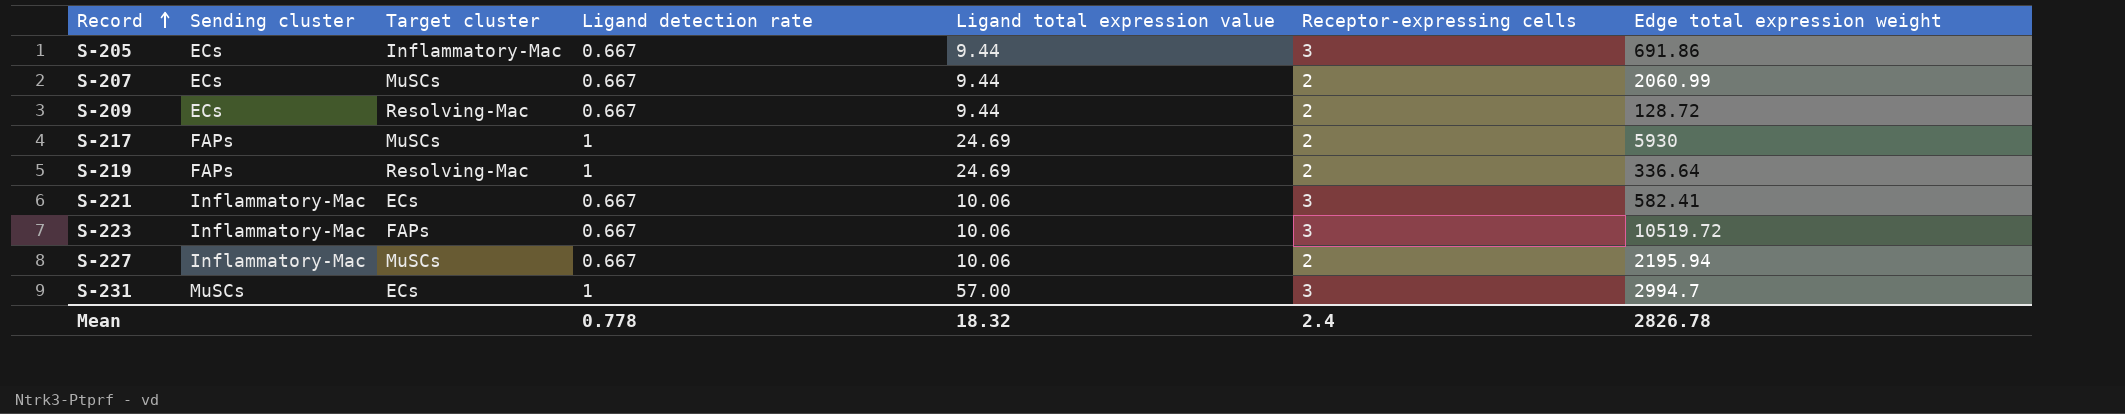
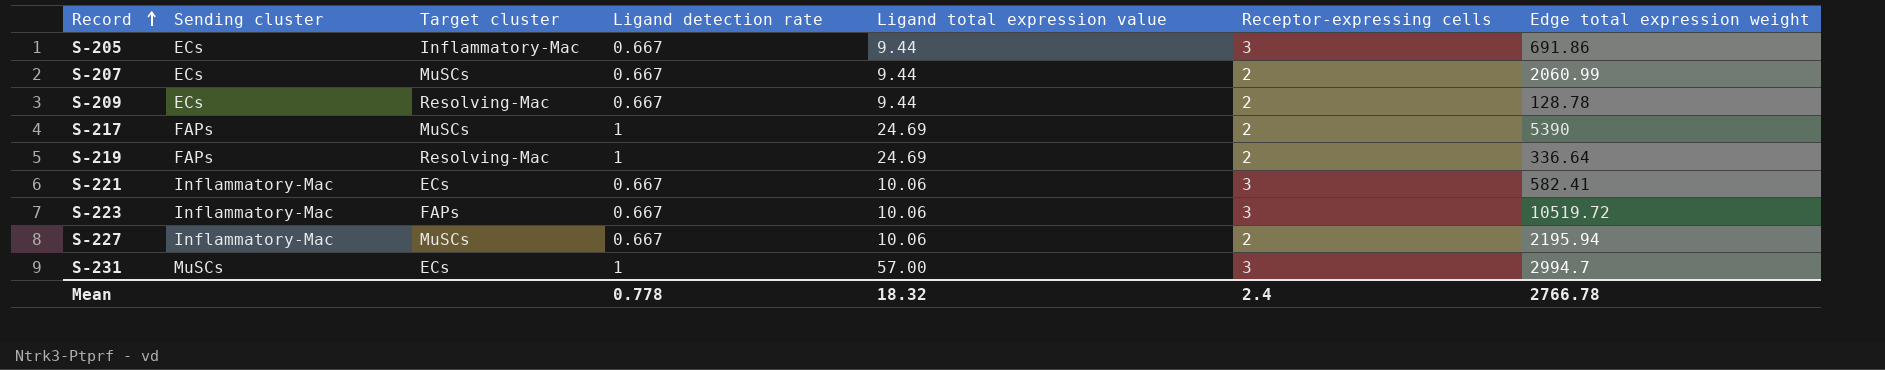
S-209 | Edge total expression weight: 128.72 -> 128.78
S-217 | Edge total expression weight: 5930 -> 5390
Mean | Edge total expression weight: 2826.78 -> 2766.78

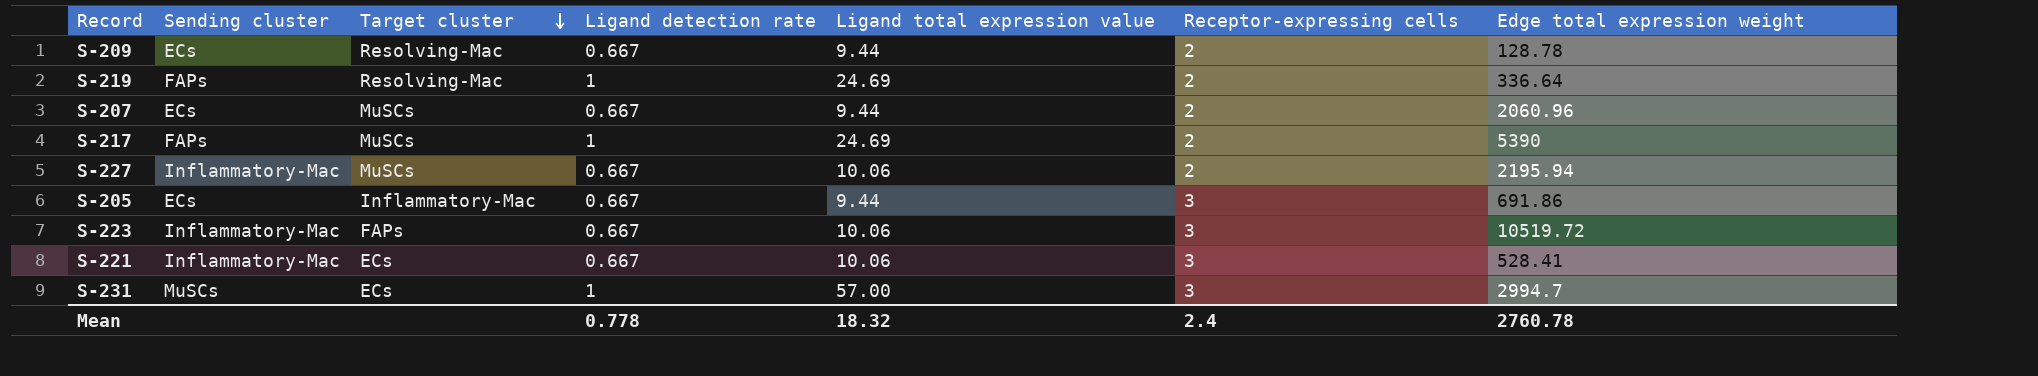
row order: Record ascending -> Target cluster descending
S-207 | Edge total expression weight: 2060.99 -> 2060.96
S-221 | Edge total expression weight: 582.41 -> 528.41
Mean | Edge total expression weight: 2766.78 -> 2760.78

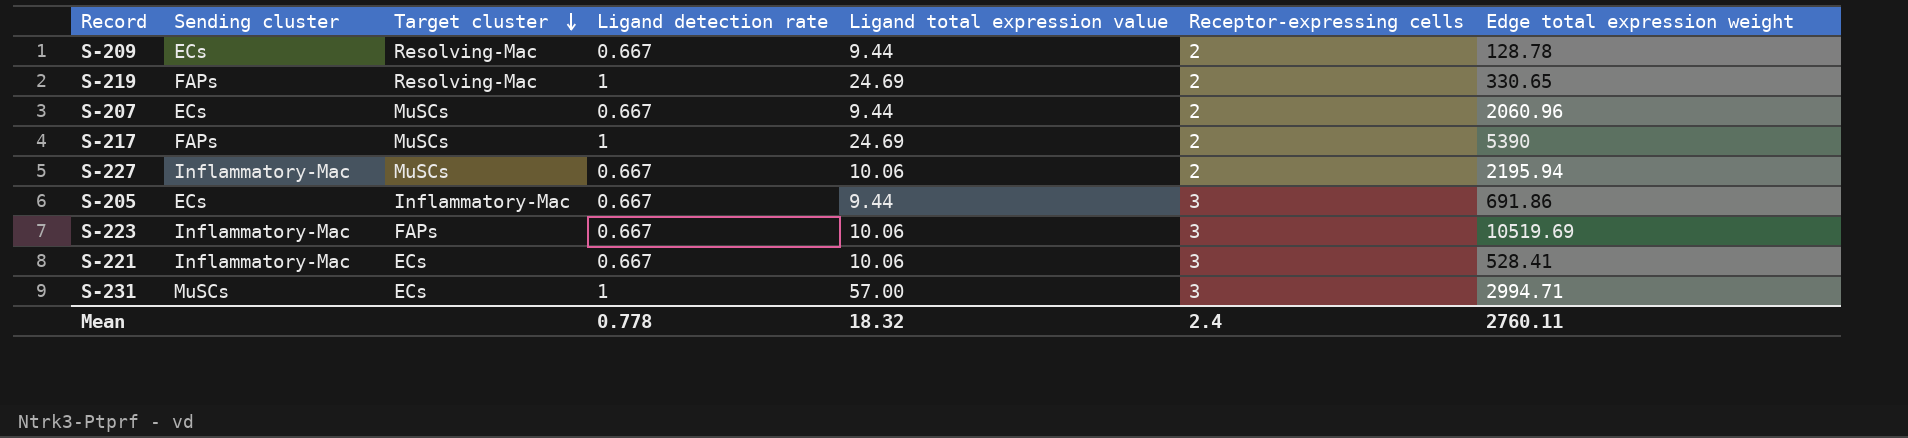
S-219 | Edge total expression weight: 336.64 -> 330.65
S-223 | Edge total expression weight: 10519.72 -> 10519.69
S-231 | Edge total expression weight: 2994.7 -> 2994.71
Mean | Edge total expression weight: 2760.78 -> 2760.11

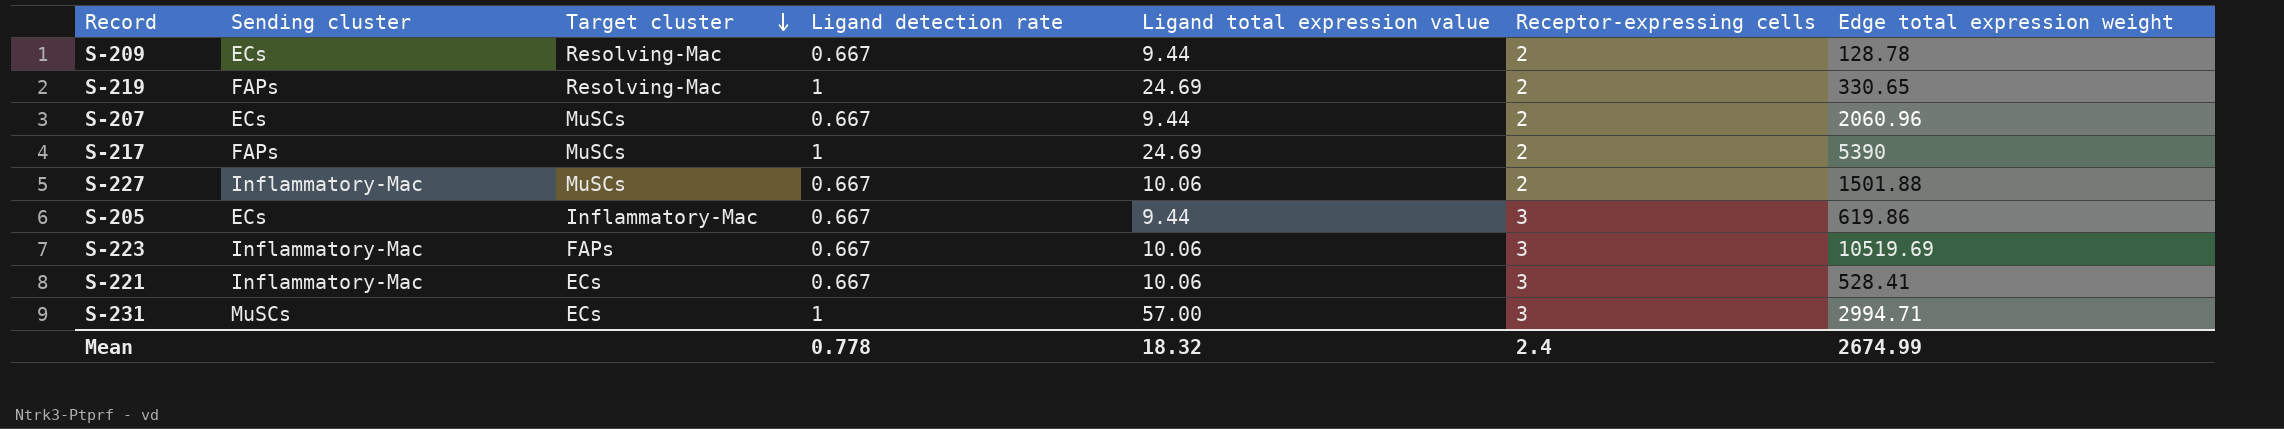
S-227 | Edge total expression weight: 2195.94 -> 1501.88
S-205 | Edge total expression weight: 691.86 -> 619.86
Mean | Edge total expression weight: 2760.11 -> 2674.99

